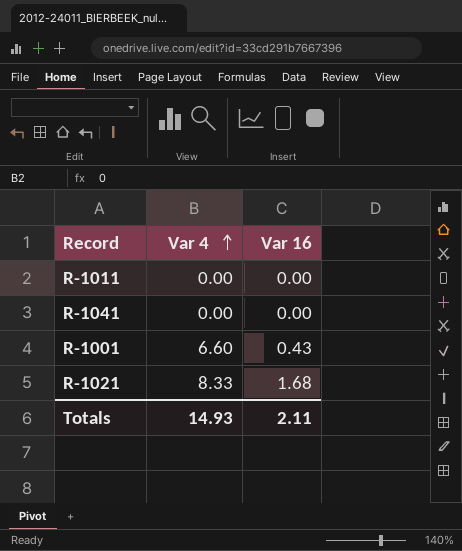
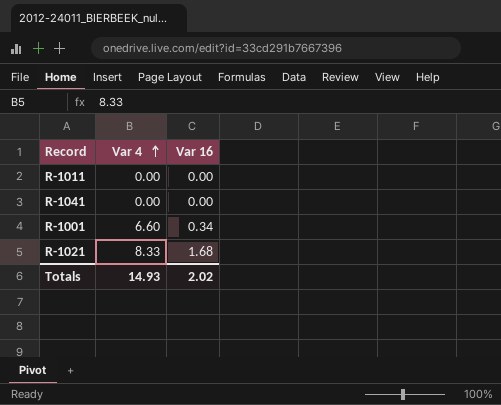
R-1001 | Var 16: 0.43 -> 0.34
Totals | Var 16: 2.11 -> 2.02

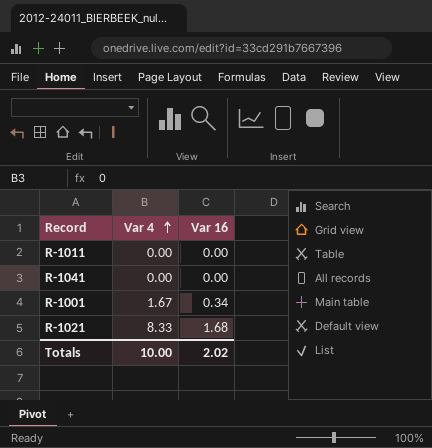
R-1001 | Var 4: 6.60 -> 1.67
Totals | Var 4: 14.93 -> 10.00

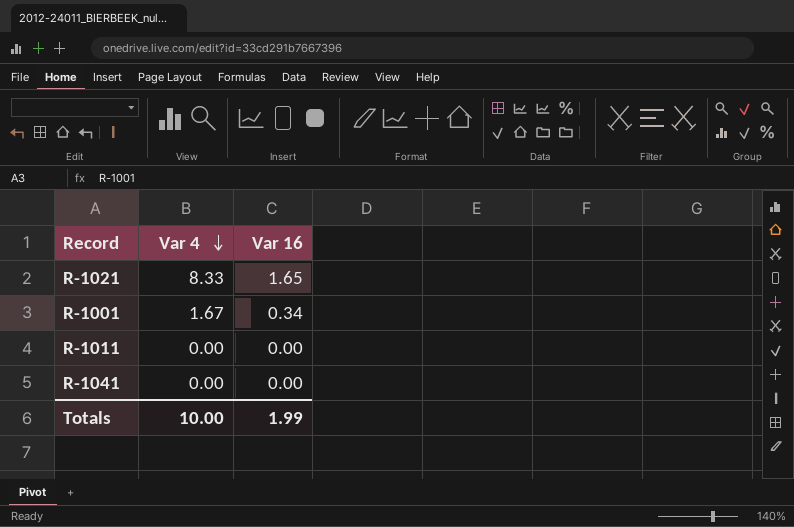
row order: Var 4 ascending -> Var 4 descending
R-1021 | Var 16: 1.68 -> 1.65
Totals | Var 16: 2.02 -> 1.99

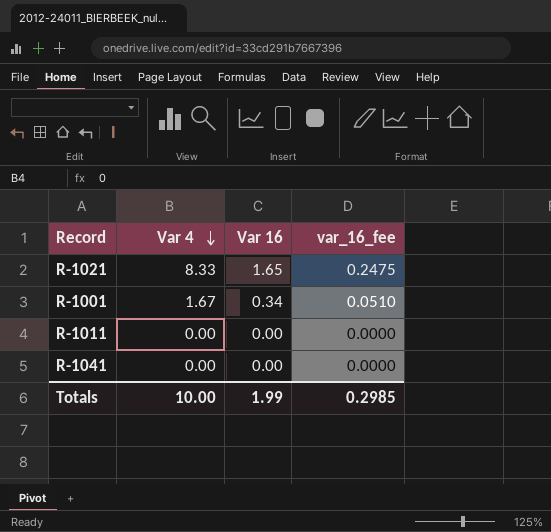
column var_16_fee | formula: none -> [Var 16] * 0.15

